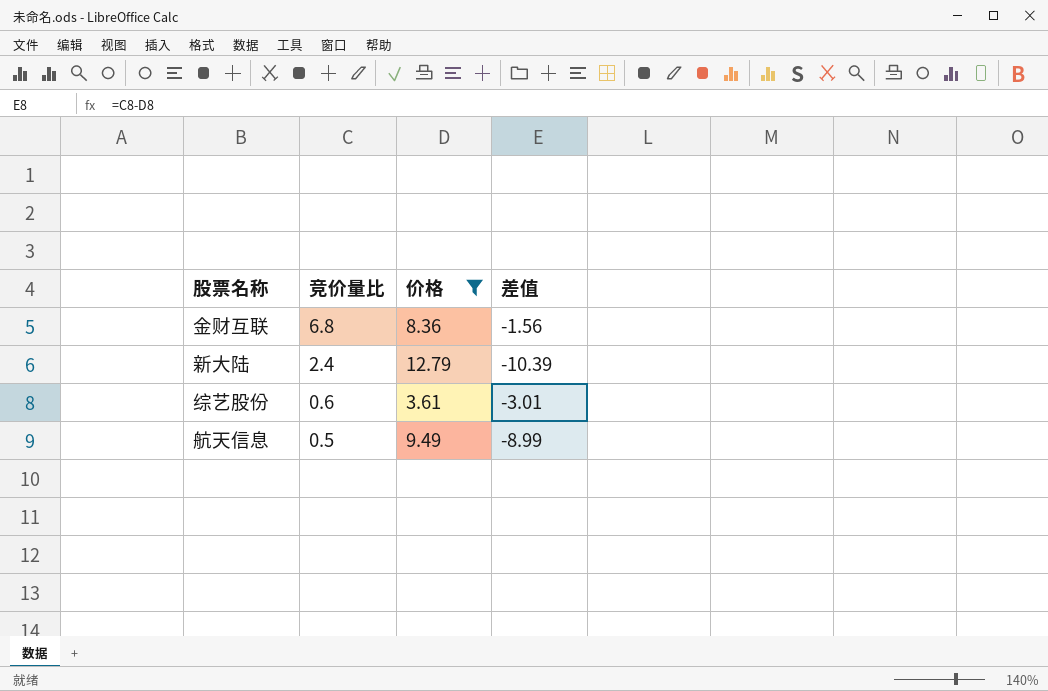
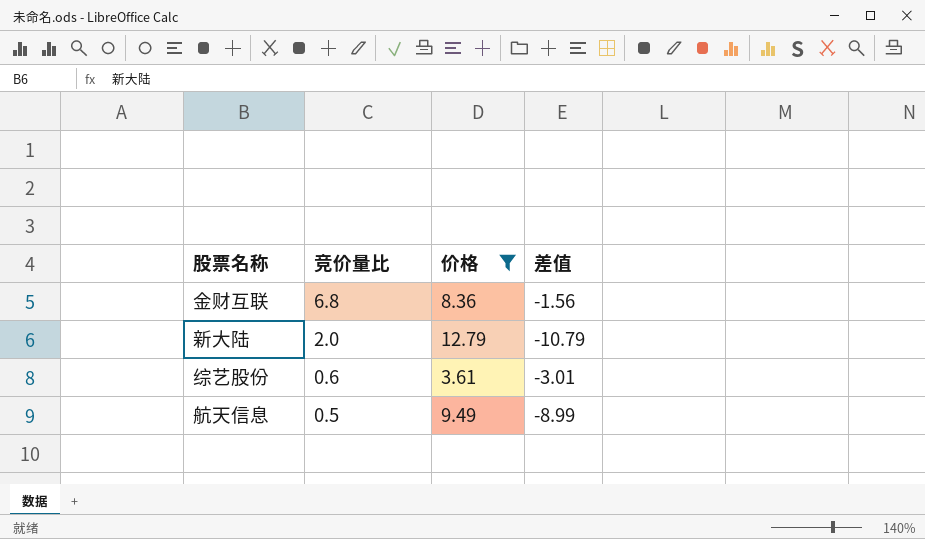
新大陆 | 竞价量比: 2.4 -> 2.0
新大陆 | 差值: -10.39 -> -10.79

